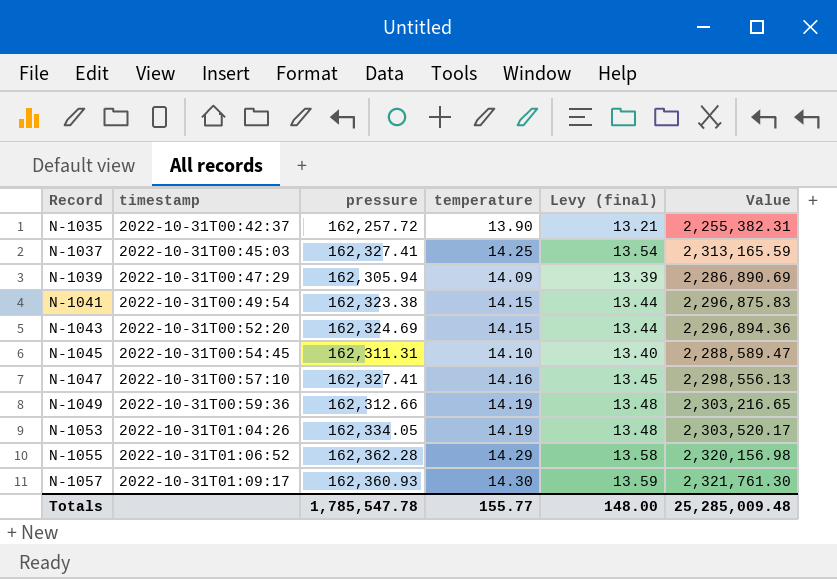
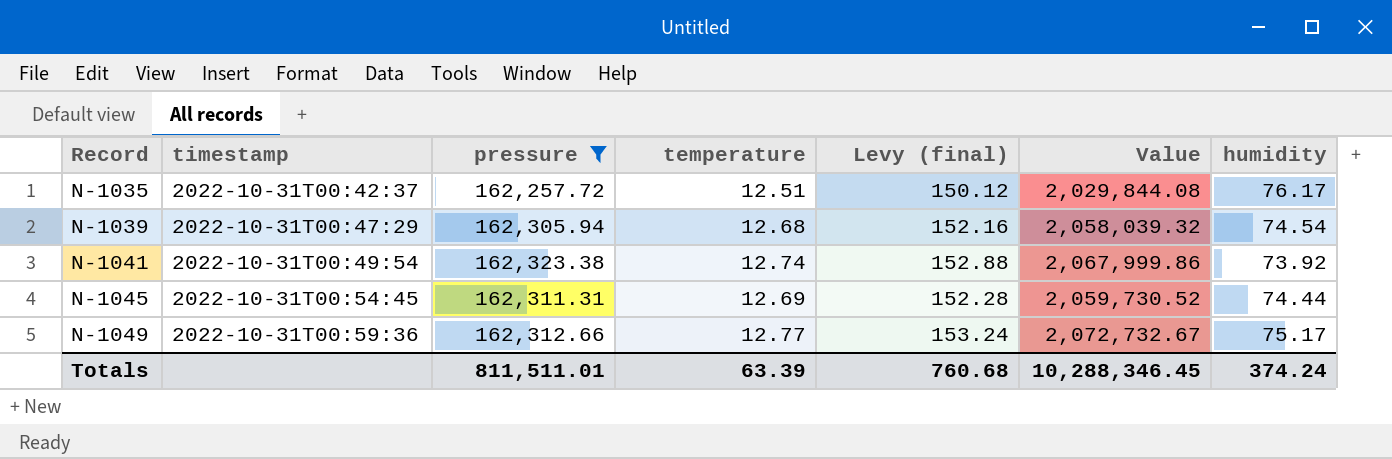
filter: none -> pressure <= 162,323.38
column Levy (final) | formula: [temperature] * 0.95 -> [temperature] * 12
column humidity | position: none -> 7
N-1035 | temperature: 13.90 -> 12.51
N-1035 | Value: 2,255,382.31 -> 2,029,844.08
N-1039 | temperature: 14.09 -> 12.68
N-1039 | Value: 2,286,890.69 -> 2,058,039.32
N-1041 | temperature: 14.15 -> 12.74
N-1041 | Value: 2,296,875.83 -> 2,067,999.86
N-1045 | temperature: 14.10 -> 12.69
N-1045 | Value: 2,288,589.47 -> 2,059,730.52
N-1049 | temperature: 14.19 -> 12.77
N-1049 | Value: 2,303,216.65 -> 2,072,732.67
Totals | pressure: 1,785,547.78 -> 811,511.01
Totals | temperature: 155.77 -> 63.39
Totals | Levy (final): 148.00 -> 760.68
Totals | Value: 25,285,009.48 -> 10,288,346.45

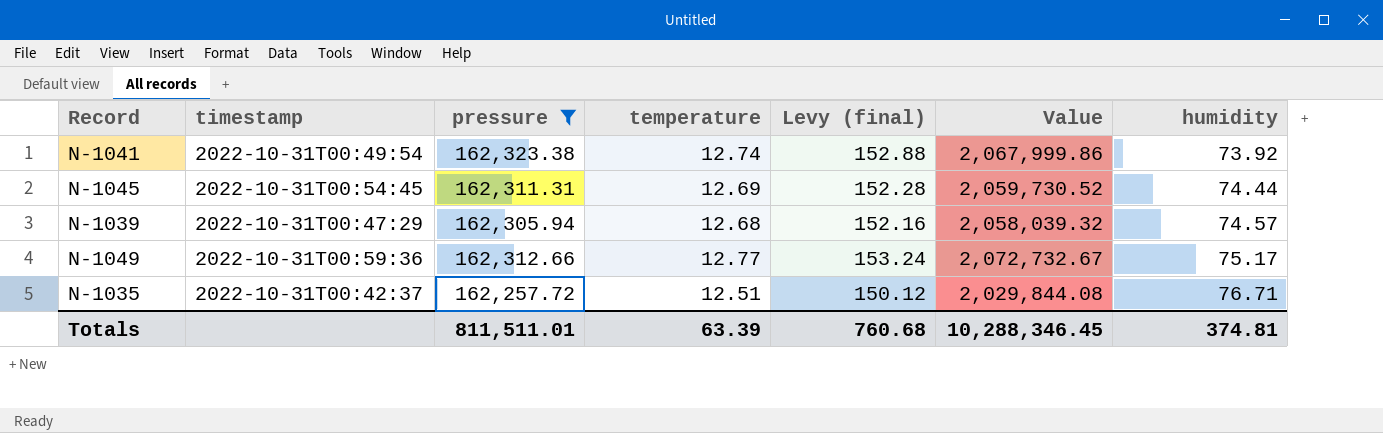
row order: Record ascending -> humidity ascending
N-1039 | humidity: 74.54 -> 74.57
N-1035 | humidity: 76.17 -> 76.71
Totals | humidity: 374.24 -> 374.81

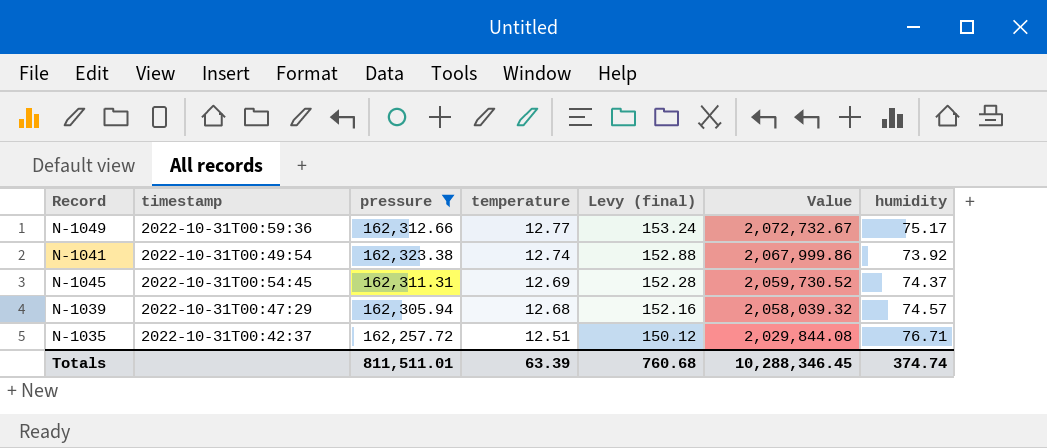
row order: humidity ascending -> temperature descending
N-1045 | humidity: 74.44 -> 74.37
Totals | humidity: 374.81 -> 374.74

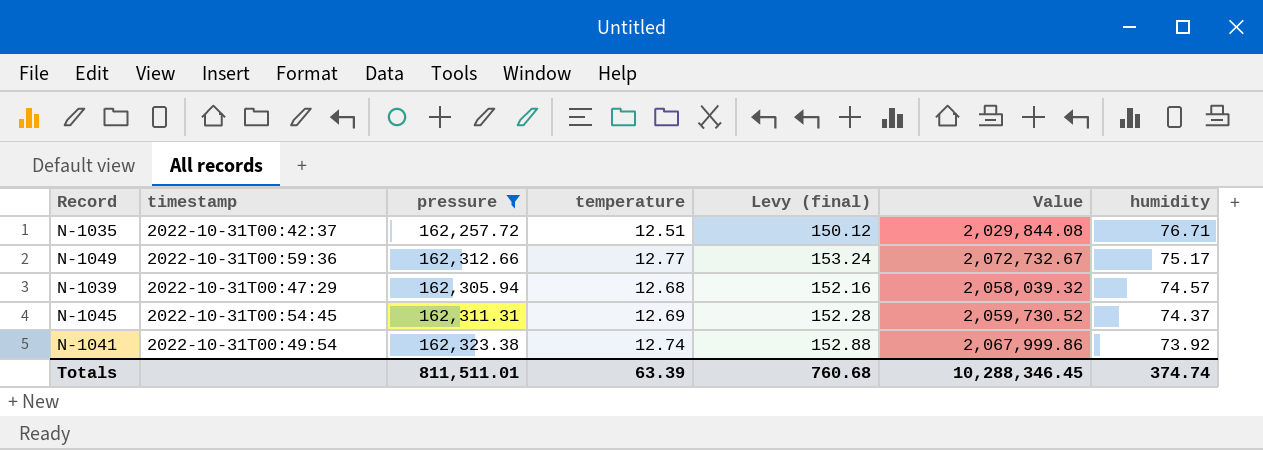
row order: temperature descending -> humidity descending

